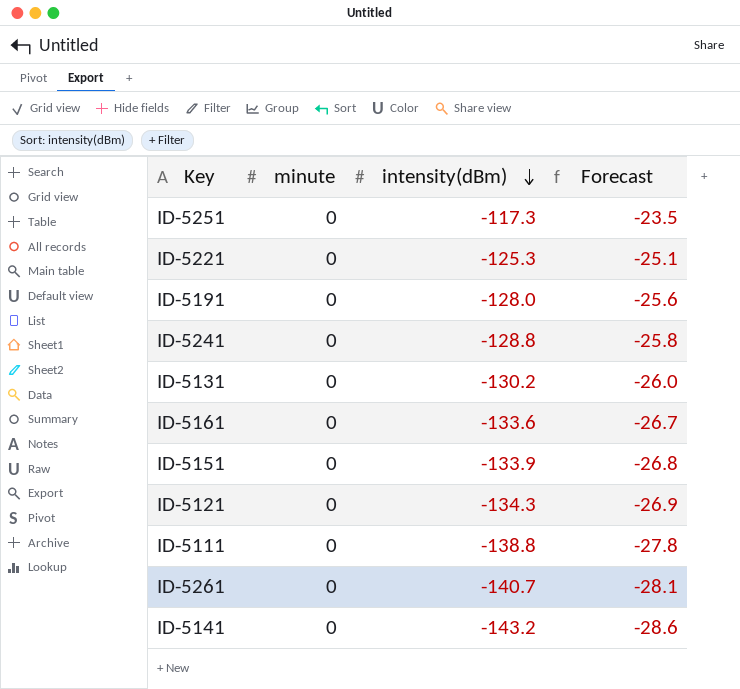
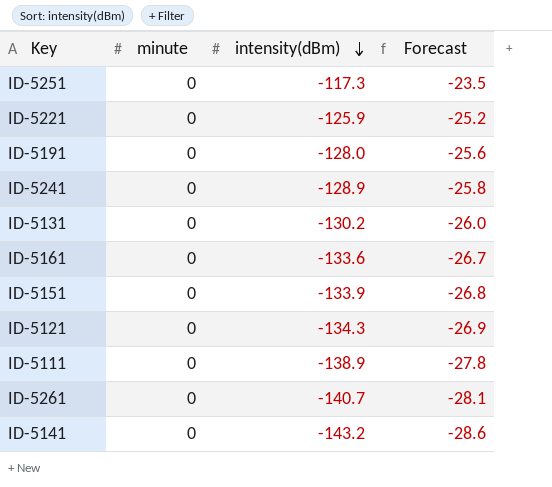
ID-5221 | intensity(dBm): -125.3 -> -125.9
ID-5221 | Forecast: -25.1 -> -25.2
ID-5241 | intensity(dBm): -128.8 -> -128.9
ID-5111 | intensity(dBm): -138.8 -> -138.9

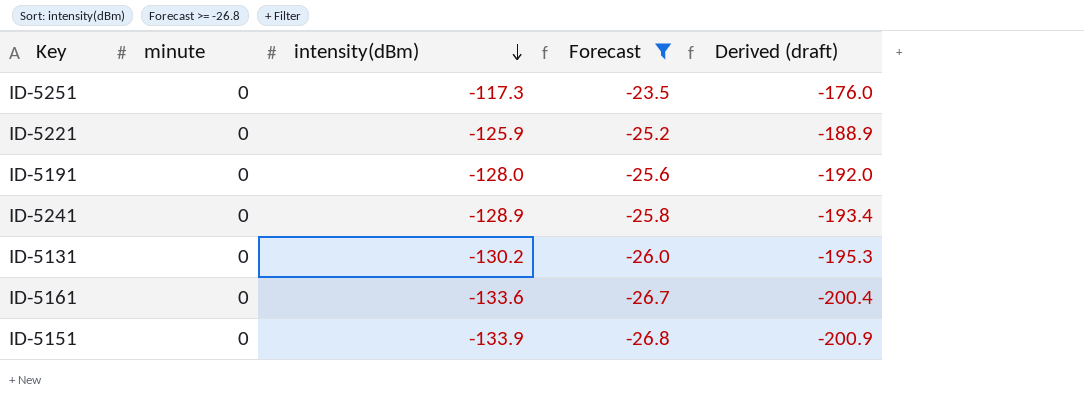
filter: none -> Forecast >= -26.8
column Derived (draft) | formula: none -> [intensity(dBm)] * 1.5

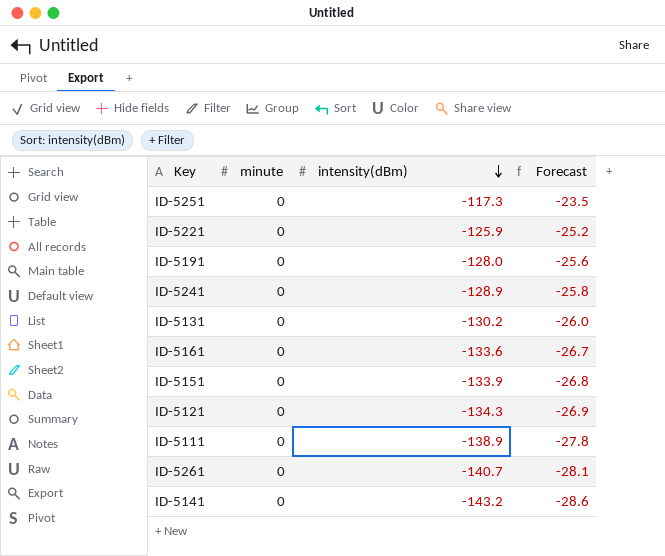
filter: Forecast >= -26.8 -> none
column Derived (draft) | formula: [intensity(dBm)] * 1.5 -> none

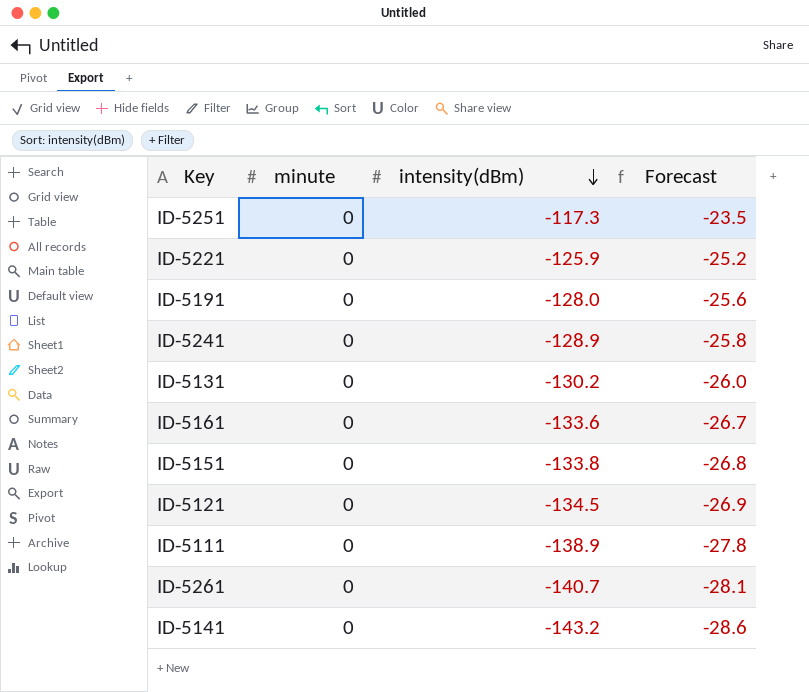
ID-5151 | intensity(dBm): -133.9 -> -133.8
ID-5121 | intensity(dBm): -134.3 -> -134.5

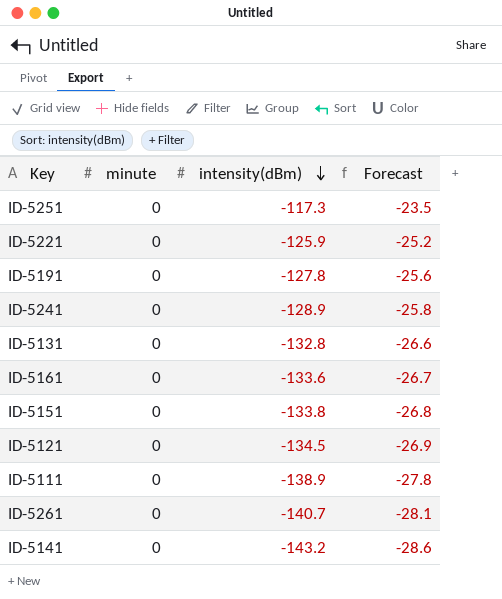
ID-5191 | intensity(dBm): -128.0 -> -127.8
ID-5131 | intensity(dBm): -130.2 -> -132.8
ID-5131 | Forecast: -26.0 -> -26.6

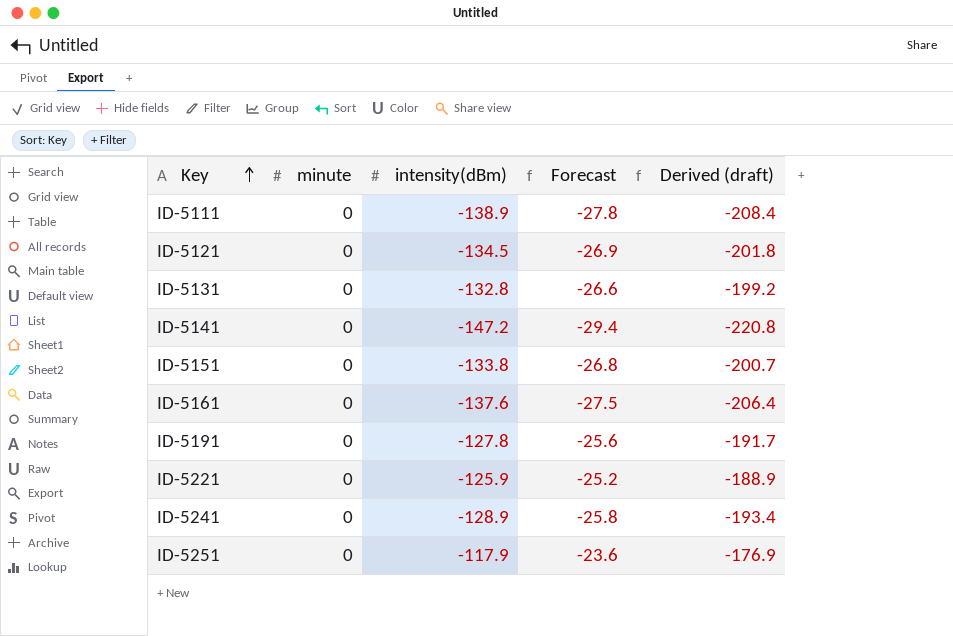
row order: intensity(dBm) descending -> Key ascending
column Derived (draft) | formula: none -> [intensity(dBm)] * 1.5
row ID-5261: 0 | -140.7 | -28.1 -> none
ID-5141 | intensity(dBm): -143.2 -> -147.2
ID-5141 | Forecast: -28.6 -> -29.4
ID-5161 | intensity(dBm): -133.6 -> -137.6
ID-5161 | Forecast: -26.7 -> -27.5
ID-5251 | intensity(dBm): -117.3 -> -117.9
ID-5251 | Forecast: -23.5 -> -23.6

